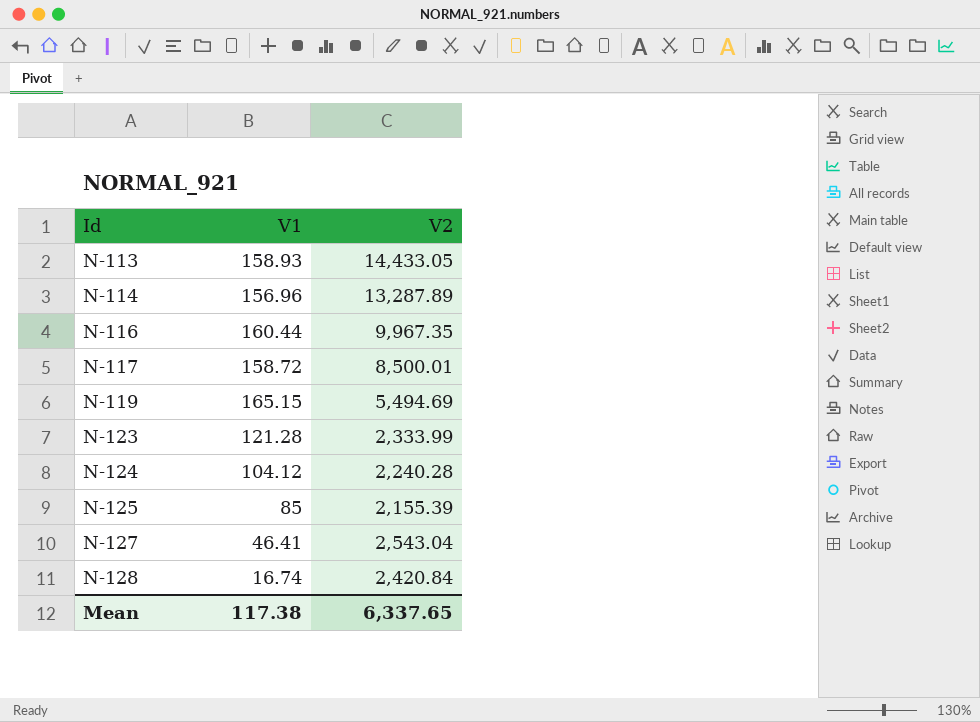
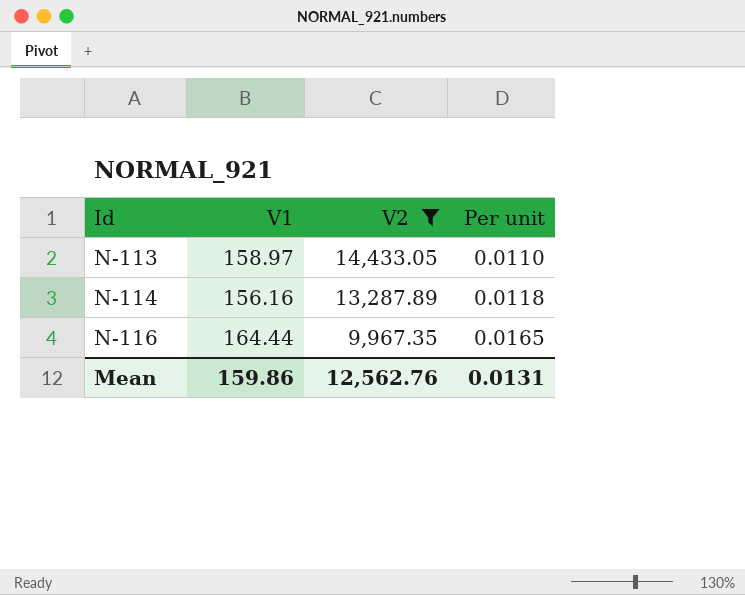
filter: none -> V2 >= 9,967.35
column Per unit | formula: none -> [V1] / [V2]
N-113 | V1: 158.93 -> 158.97
N-114 | V1: 156.96 -> 156.16
N-116 | V1: 160.44 -> 164.44
Mean | V1: 117.38 -> 159.86
Mean | V2: 6,337.65 -> 12,562.76

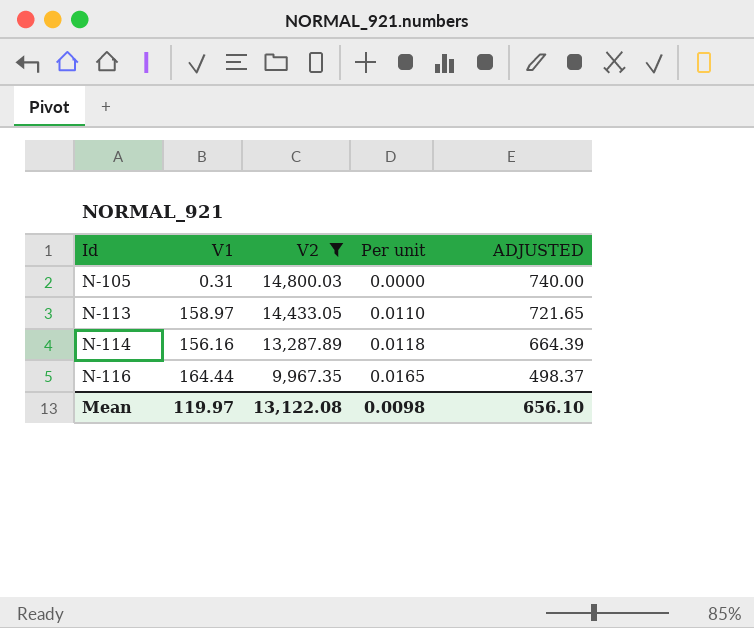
column ADJUSTED | formula: none -> [V2] * 0.05
row N-105: none -> 0.31 | 14,800.03 | 0.0000 | 740.00
Mean | V1: 159.86 -> 119.97
Mean | V2: 12,562.76 -> 13,122.08
Mean | Per unit: 0.0131 -> 0.0098

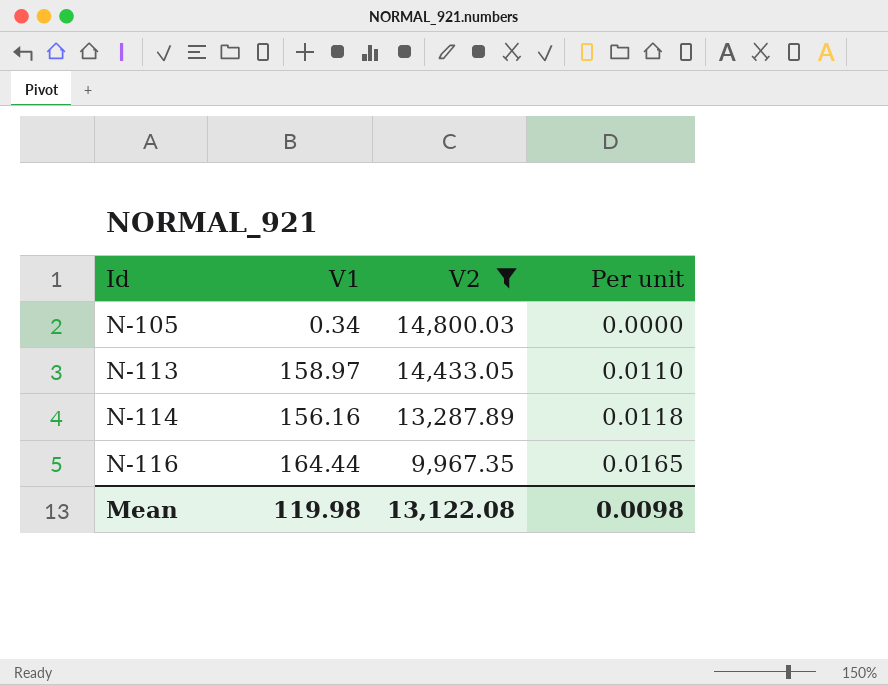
column ADJUSTED | formula: [V2] * 0.05 -> none
N-105 | V1: 0.31 -> 0.34
Mean | V1: 119.97 -> 119.98

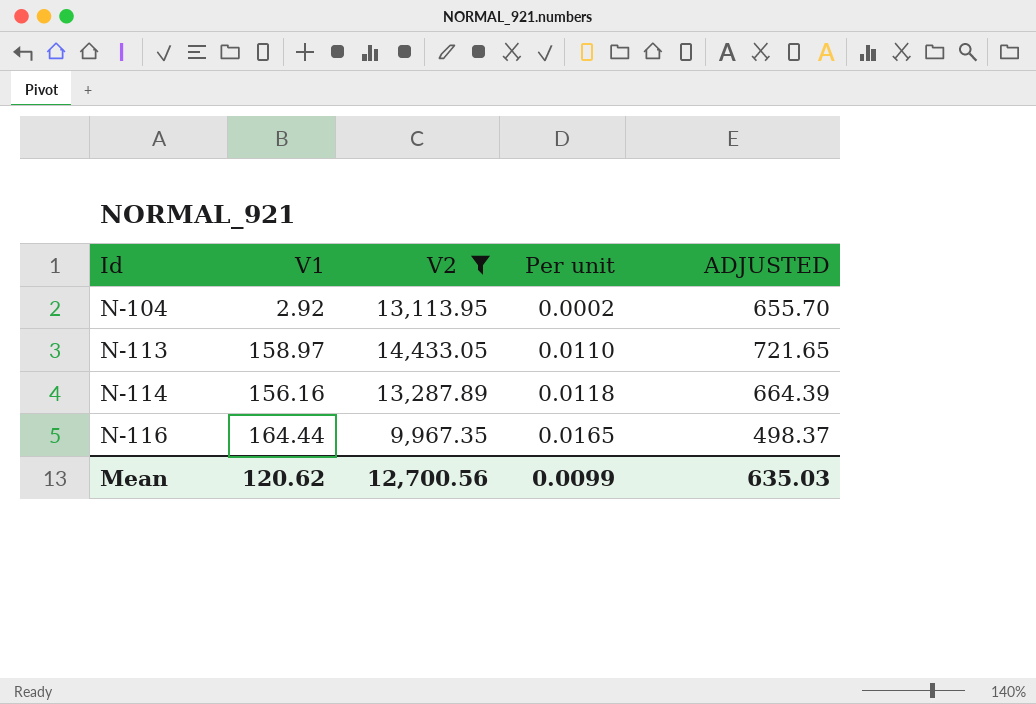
column ADJUSTED | formula: none -> [V2] * 0.05
row N-105: 0.34 | 14,800.03 | 0.0000 -> none
row N-104: none -> 2.92 | 13,113.95 | 0.0002 | 655.70
Mean | V1: 119.98 -> 120.62
Mean | V2: 13,122.08 -> 12,700.56
Mean | Per unit: 0.0098 -> 0.0099

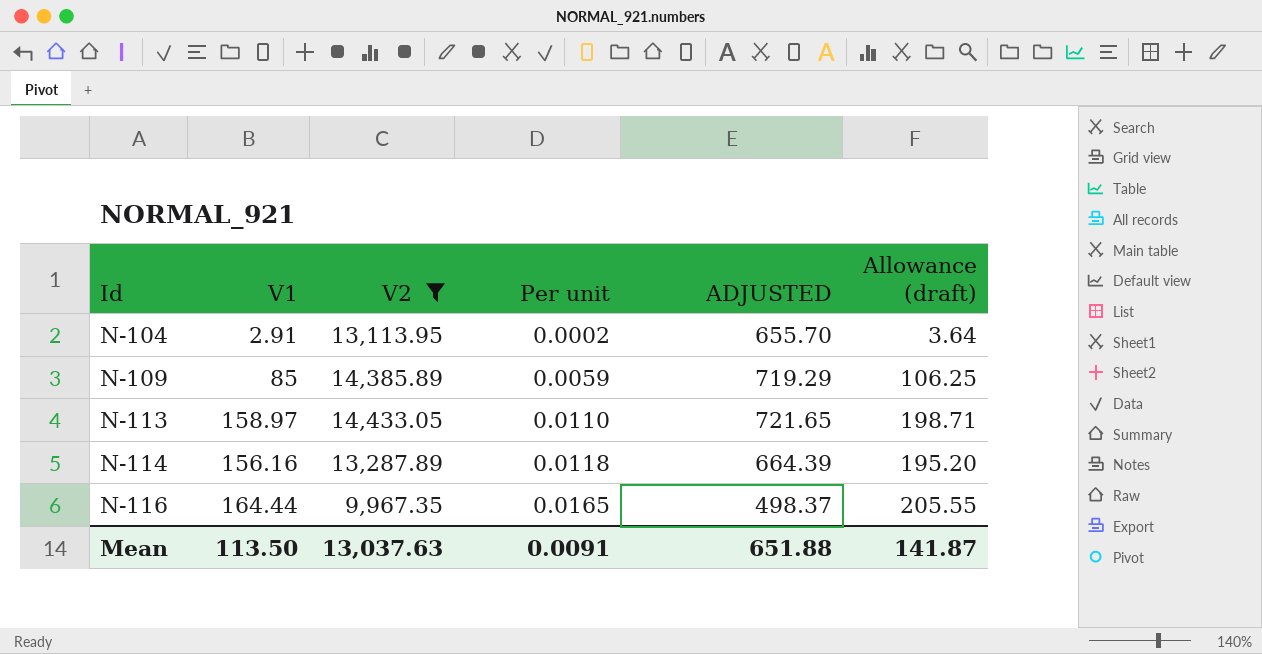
column Allowance (draft) | formula: none -> [V1] * 1.25
N-104 | V1: 2.92 -> 2.91
row N-109: none -> 85 | 14,385.89 | 0.0059 | 719.29 | 106.25
Mean | V1: 120.62 -> 113.50
Mean | V2: 12,700.56 -> 13,037.63
Mean | Per unit: 0.0099 -> 0.0091
Mean | ADJUSTED: 635.03 -> 651.88

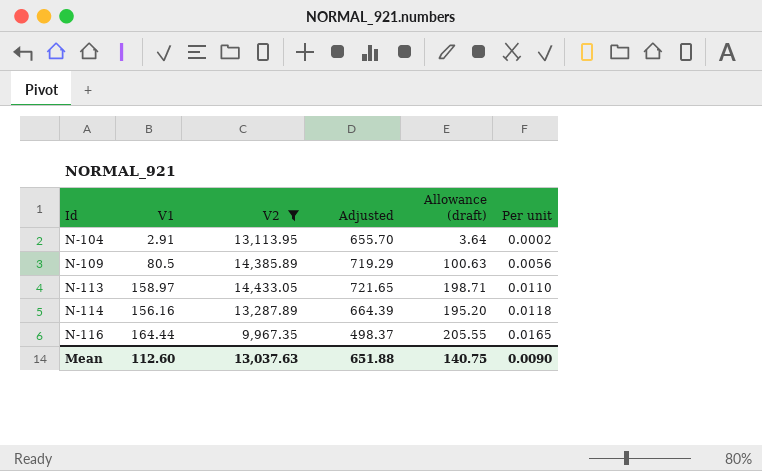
column name: ADJUSTED -> Adjusted
column Per unit | position: 4 -> 6
N-109 | V1: 85 -> 80.5
N-109 | Allowance (draft): 106.25 -> 100.63
N-109 | Per unit: 0.0059 -> 0.0056
Mean | V1: 113.50 -> 112.60
Mean | Allowance (draft): 141.87 -> 140.75
Mean | Per unit: 0.0091 -> 0.0090

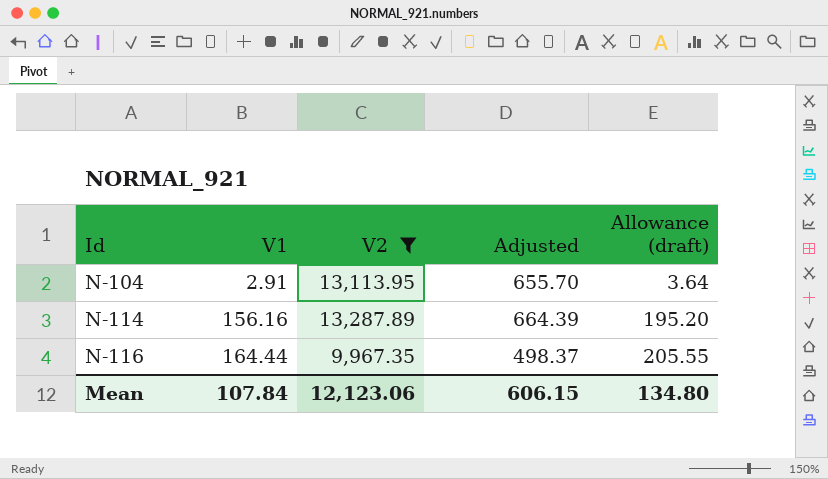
column Per unit | formula: [V1] / [V2] -> none
row N-109: 80.5 | 14,385.89 | 719.29 | 100.63 | 0.0056 -> none
row N-113: 158.97 | 14,433.05 | 721.65 | 198.71 | 0.0110 -> none
Mean | V1: 112.60 -> 107.84
Mean | V2: 13,037.63 -> 12,123.06
Mean | Adjusted: 651.88 -> 606.15
Mean | Allowance (draft): 140.75 -> 134.80

